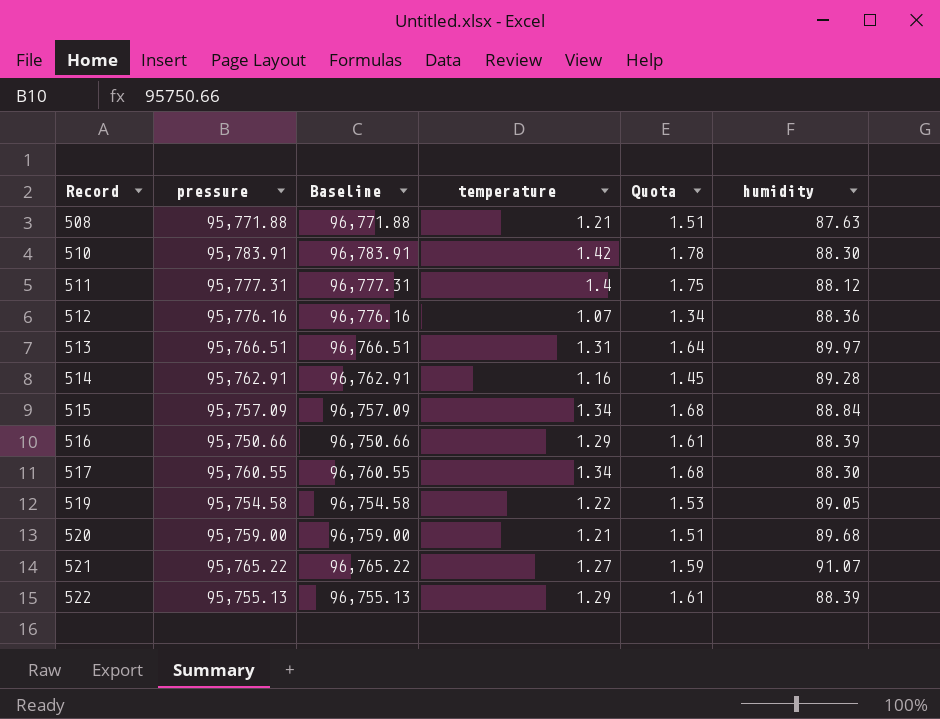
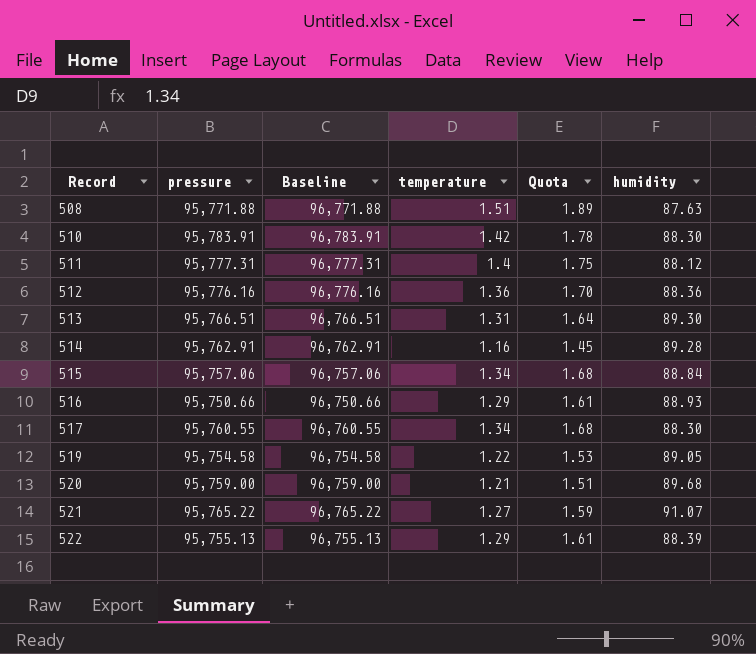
508 | temperature: 1.21 -> 1.51
508 | Quota: 1.51 -> 1.89
512 | temperature: 1.07 -> 1.36
512 | Quota: 1.34 -> 1.70
513 | humidity: 89.97 -> 89.30
515 | pressure: 95,757.09 -> 95,757.06
515 | Baseline: 96,757.09 -> 96,757.06
516 | humidity: 88.39 -> 88.93

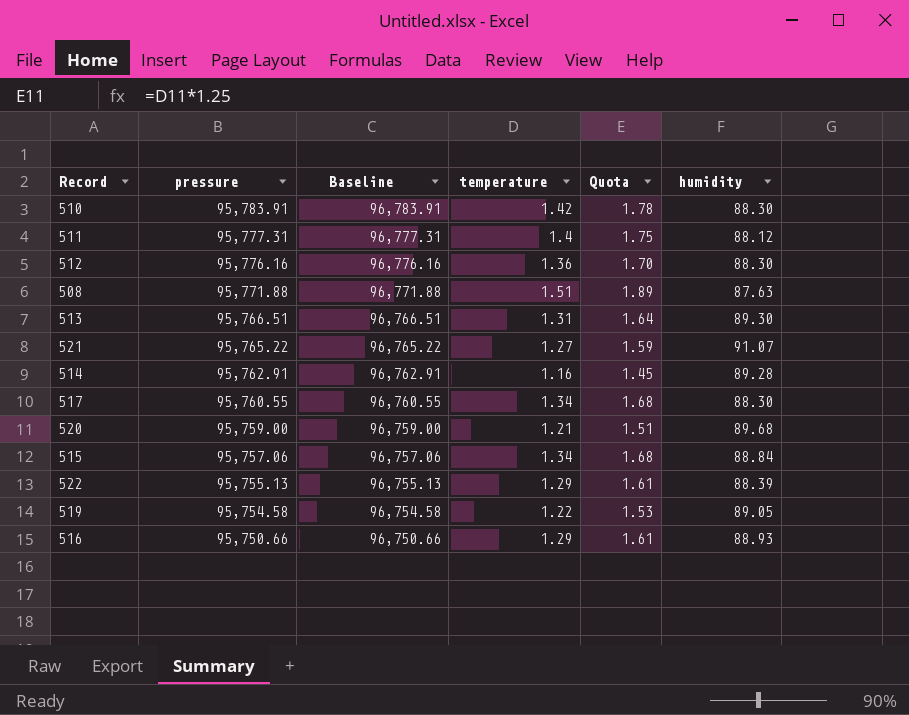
row order: Record ascending -> pressure descending
512 | humidity: 88.36 -> 88.30

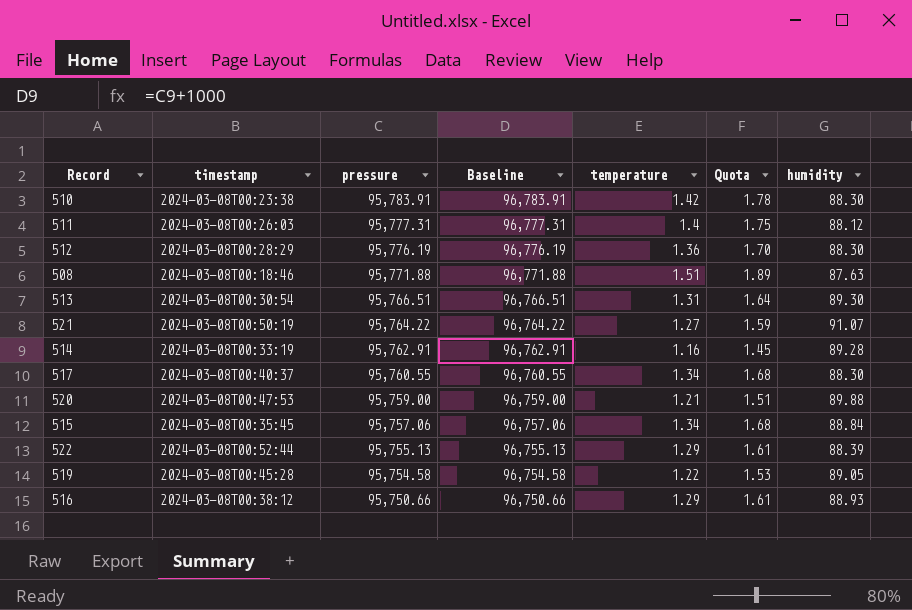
column timestamp | position: none -> 2
512 | pressure: 95,776.16 -> 95,776.19
512 | Baseline: 96,776.16 -> 96,776.19
521 | pressure: 95,765.22 -> 95,764.22
521 | Baseline: 96,765.22 -> 96,764.22
520 | humidity: 89.68 -> 89.88

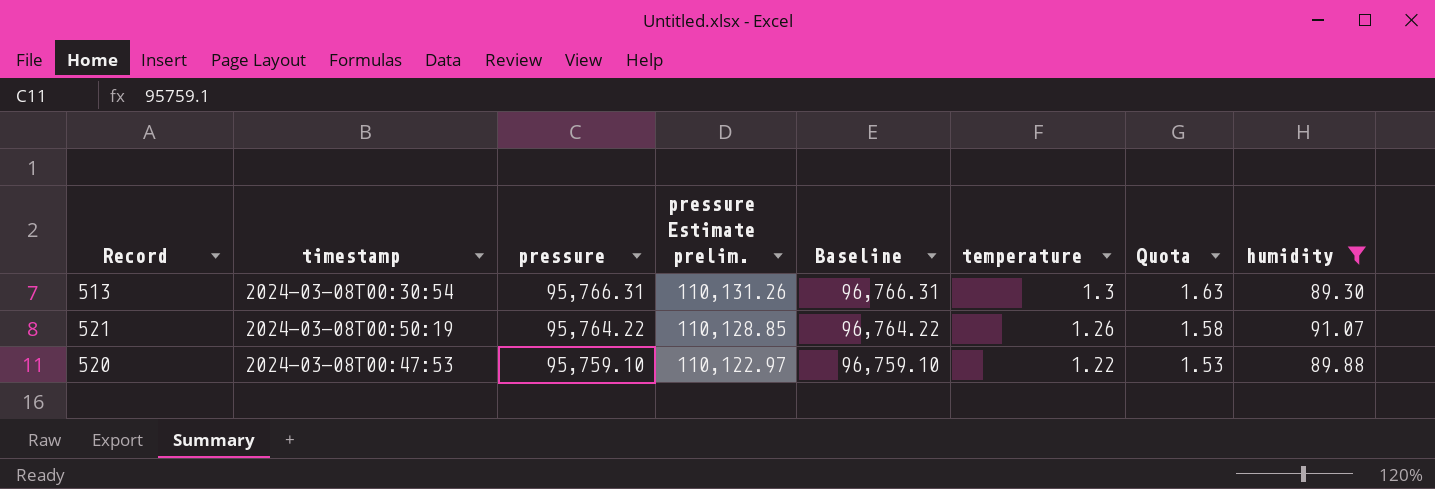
filter: none -> humidity >= 89.30
column pressure Estimate prelim. | formula: none -> [pressure] * 1.15
513 | pressure: 95,766.51 -> 95,766.31
513 | Baseline: 96,766.51 -> 96,766.31
513 | temperature: 1.31 -> 1.3
513 | Quota: 1.64 -> 1.63
521 | temperature: 1.27 -> 1.26
521 | Quota: 1.59 -> 1.58
520 | pressure: 95,759.00 -> 95,759.10
520 | Baseline: 96,759.00 -> 96,759.10
520 | temperature: 1.21 -> 1.22
520 | Quota: 1.51 -> 1.53

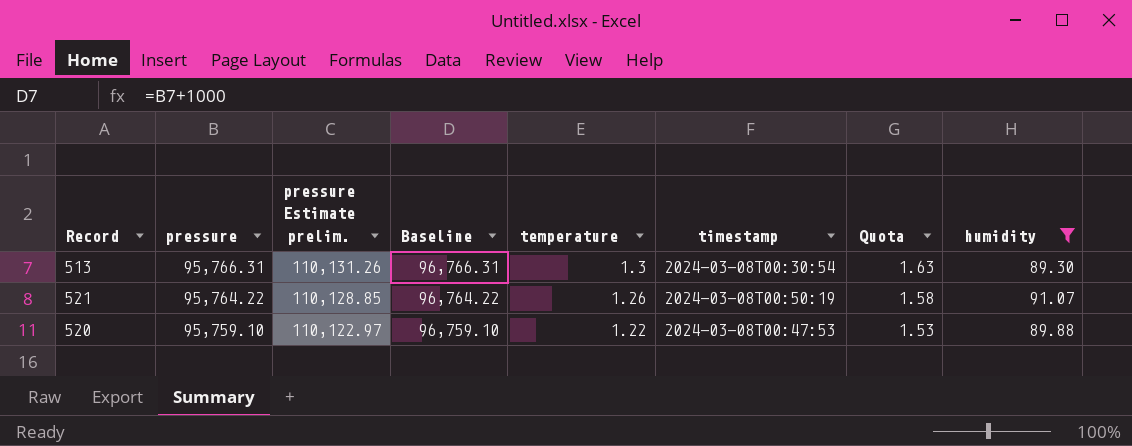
column timestamp | position: 2 -> 6

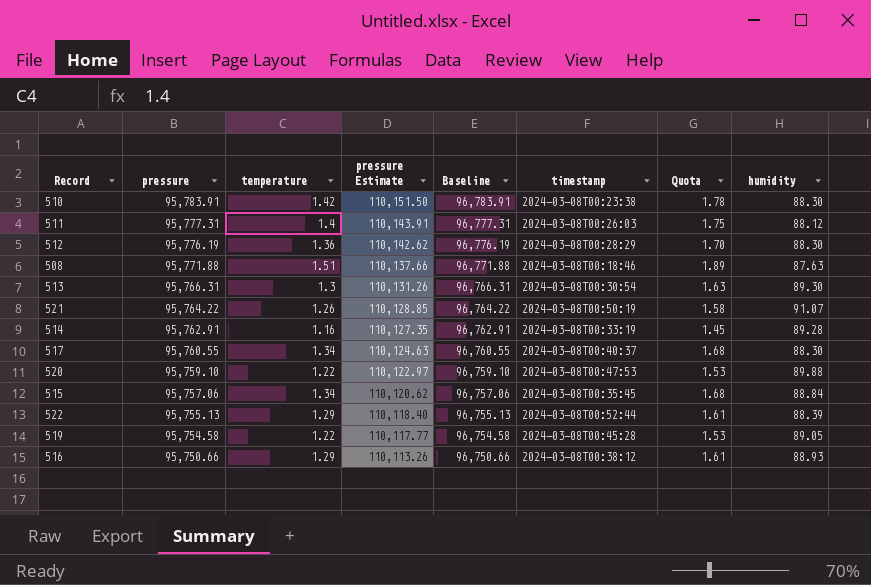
filter: humidity >= 89.30 -> none
column temperature | position: 5 -> 3
column name: pressure Estimate prelim. -> pressure Estimate

